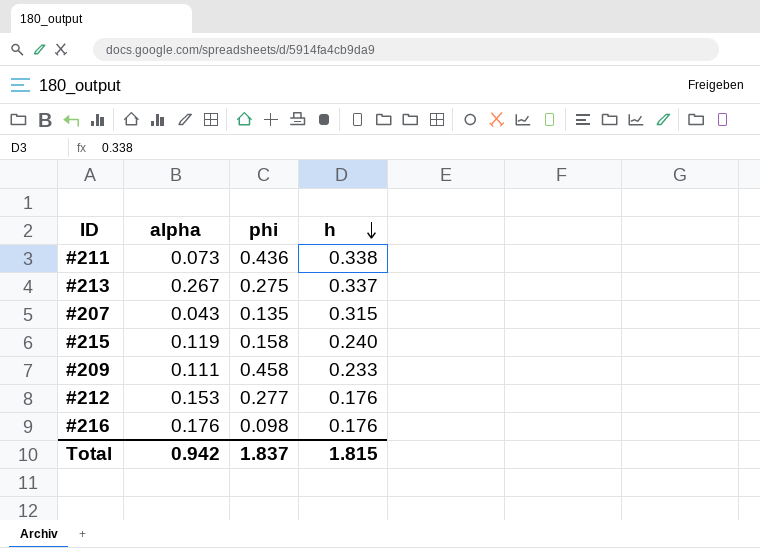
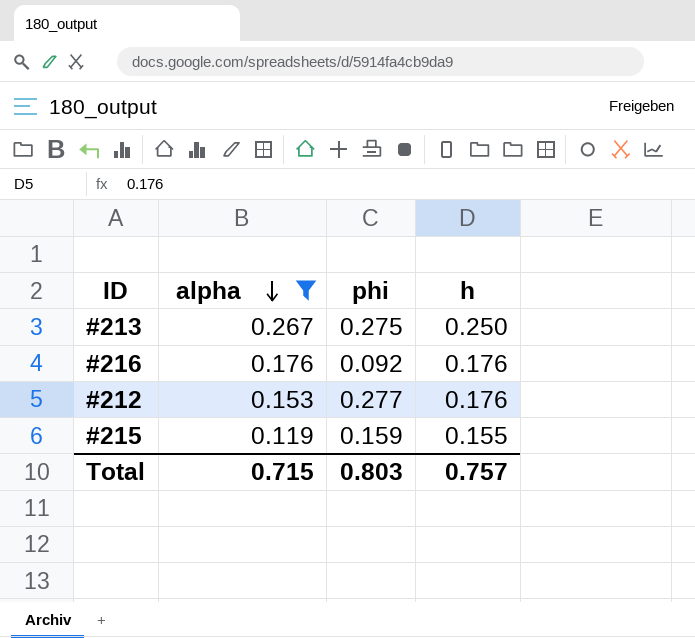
filter: none -> alpha >= 0.119
row order: h descending -> alpha descending
#213 | h: 0.337 -> 0.250
#216 | phi: 0.098 -> 0.092
#215 | phi: 0.158 -> 0.159
#215 | h: 0.240 -> 0.155
Total | alpha: 0.942 -> 0.715
Total | phi: 1.837 -> 0.803
Total | h: 1.815 -> 0.757

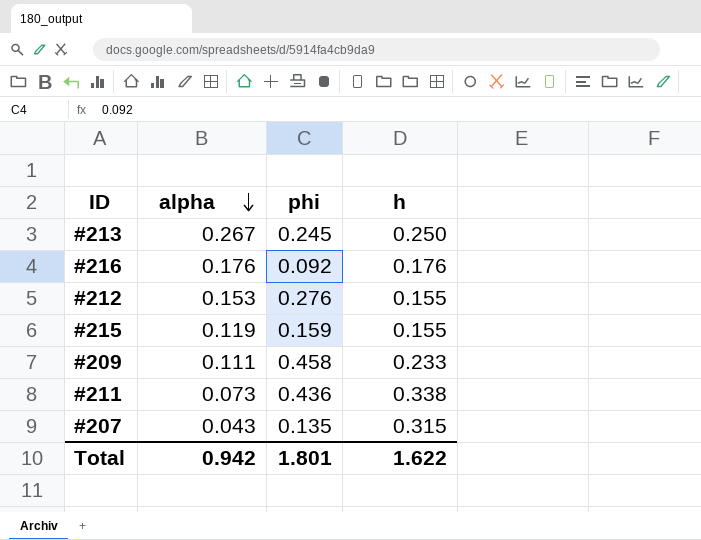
filter: alpha >= 0.119 -> none
#213 | phi: 0.275 -> 0.245
#212 | phi: 0.277 -> 0.276
#212 | h: 0.176 -> 0.155
Total | alpha: 0.715 -> 0.942
Total | phi: 0.803 -> 1.801
Total | h: 0.757 -> 1.622

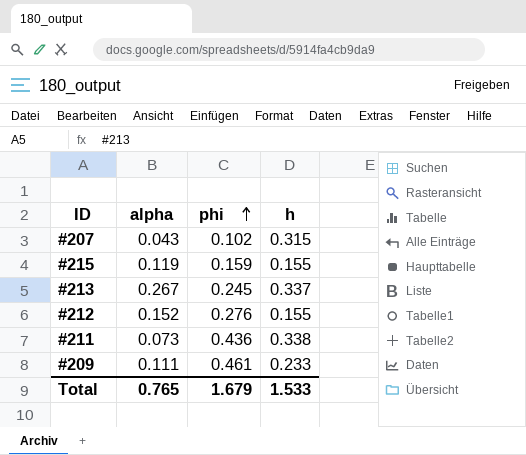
row order: alpha descending -> phi ascending
row #216: 0.176 | 0.092 | 0.176 -> none
#207 | phi: 0.135 -> 0.102
#213 | h: 0.250 -> 0.337
#212 | alpha: 0.153 -> 0.152
#209 | phi: 0.458 -> 0.461
Total | alpha: 0.942 -> 0.765
Total | phi: 1.801 -> 1.679
Total | h: 1.622 -> 1.533

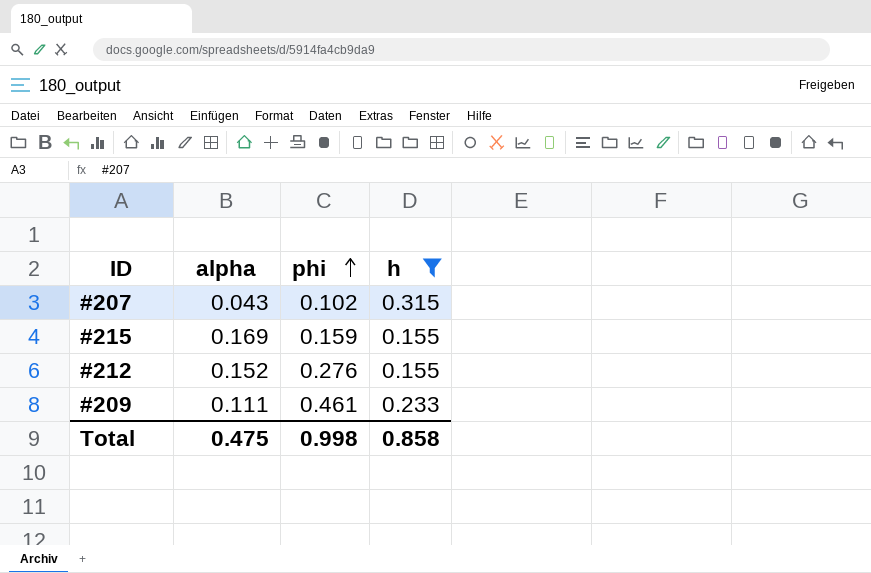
filter: none -> h <= 0.315
#215 | alpha: 0.119 -> 0.169
Total | alpha: 0.765 -> 0.475
Total | phi: 1.679 -> 0.998
Total | h: 1.533 -> 0.858

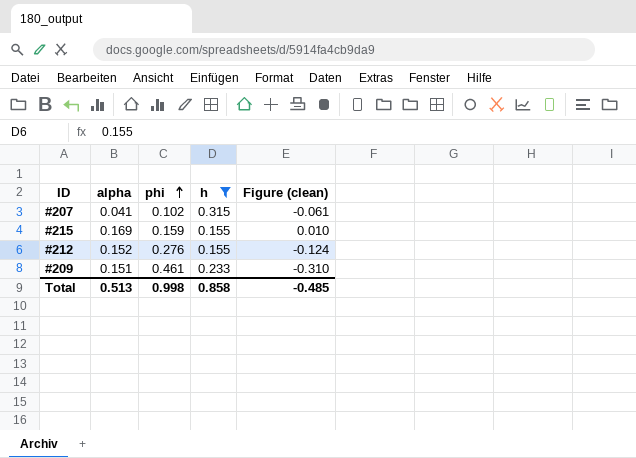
column Figure (clean) | formula: none -> [alpha] - [phi]
#207 | alpha: 0.043 -> 0.041
#209 | alpha: 0.111 -> 0.151
Total | alpha: 0.475 -> 0.513

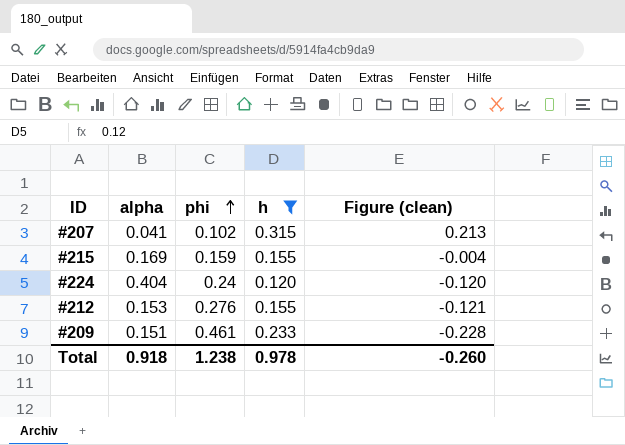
column Figure (clean) | formula: [alpha] - [phi] -> [h] - [phi]
row #224: none -> 0.404 | 0.24 | 0.120 | -0.120
#212 | alpha: 0.152 -> 0.153
Total | alpha: 0.513 -> 0.918
Total | phi: 0.998 -> 1.238
Total | h: 0.858 -> 0.978
Total | Figure (clean): -0.485 -> -0.260

